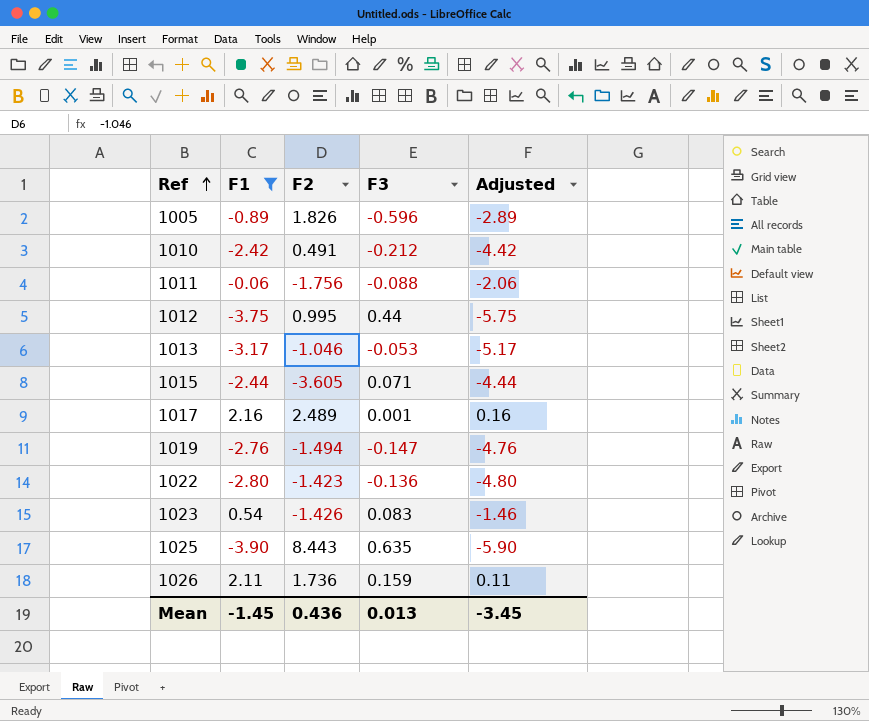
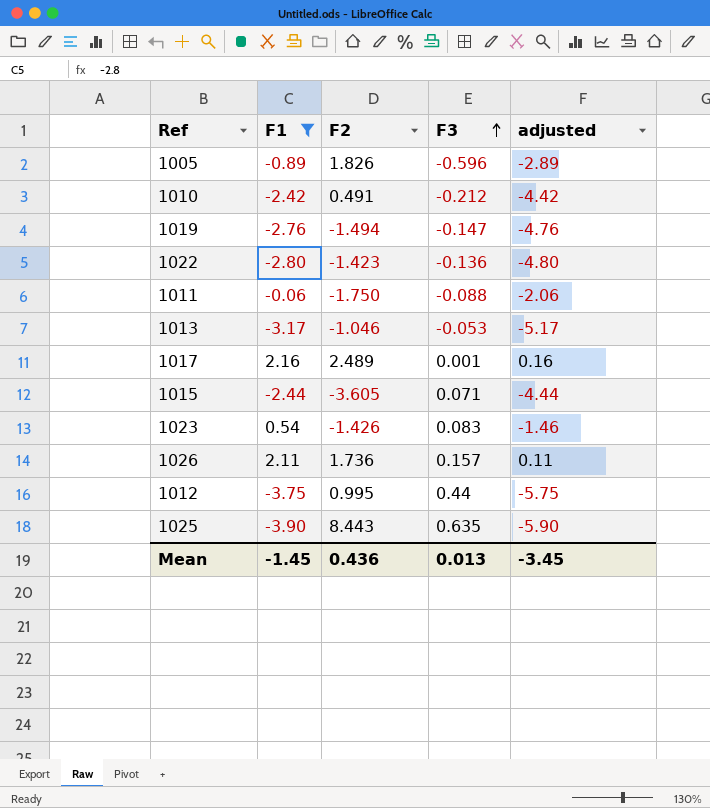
row order: Ref ascending -> F3 ascending
column name: Adjusted -> adjusted
1011 | F2: -1.756 -> -1.750
1026 | F3: 0.159 -> 0.157

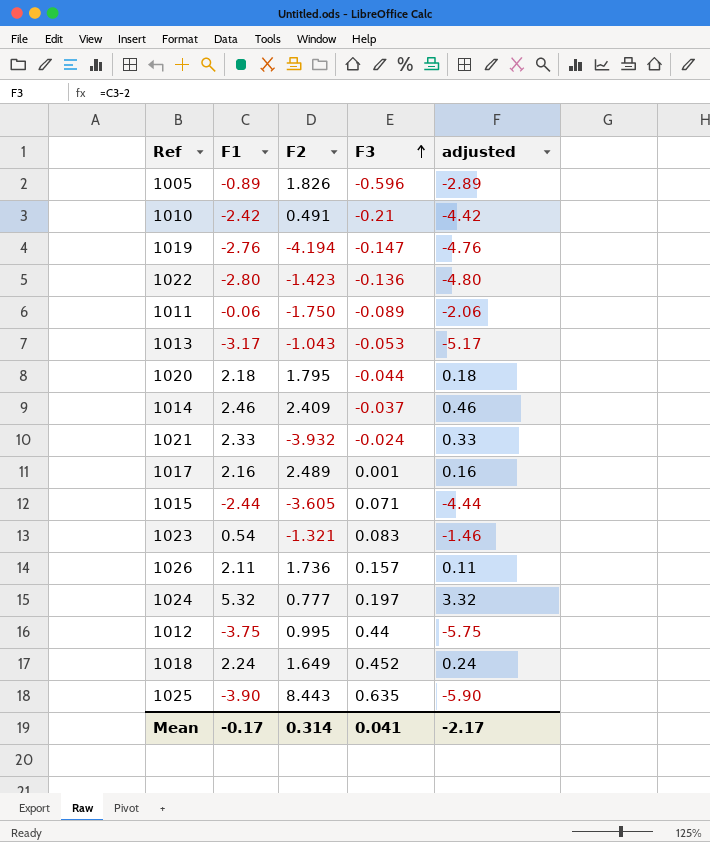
filter: F1 <= 2.16 -> none
1010 | F3: -0.212 -> -0.21
1019 | F2: -1.494 -> -4.194
1011 | F3: -0.088 -> -0.089
1013 | F2: -1.046 -> -1.043
1023 | F2: -1.426 -> -1.321
Mean | F1: -1.45 -> -0.17
Mean | F2: 0.436 -> 0.314
Mean | F3: 0.013 -> 0.041
Mean | adjusted: -3.45 -> -2.17

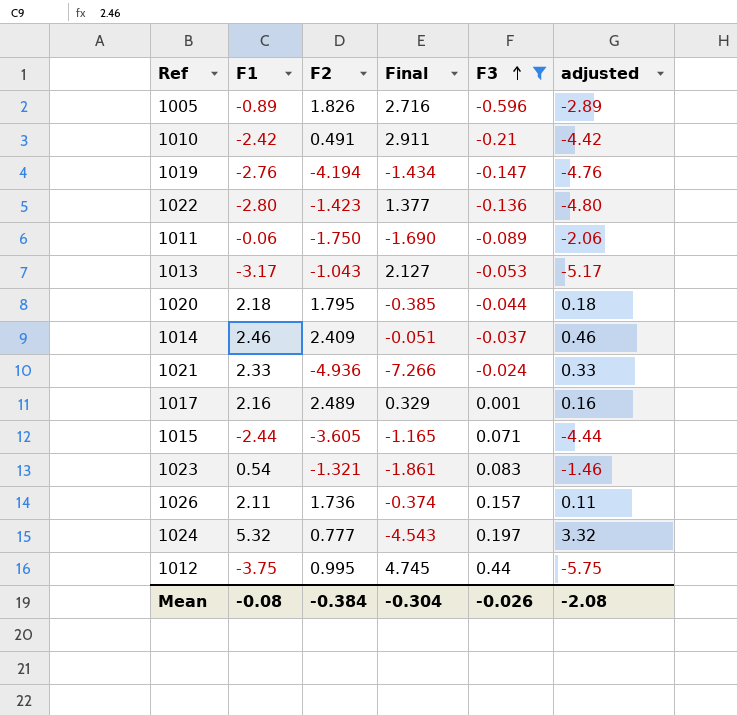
filter: none -> F3 <= 0.44
column Final | formula: none -> [F2] - [F1]
1021 | F2: -3.932 -> -4.936
Mean | F1: -0.17 -> -0.08
Mean | F2: 0.314 -> -0.384
Mean | F3: 0.041 -> -0.026
Mean | adjusted: -2.17 -> -2.08

